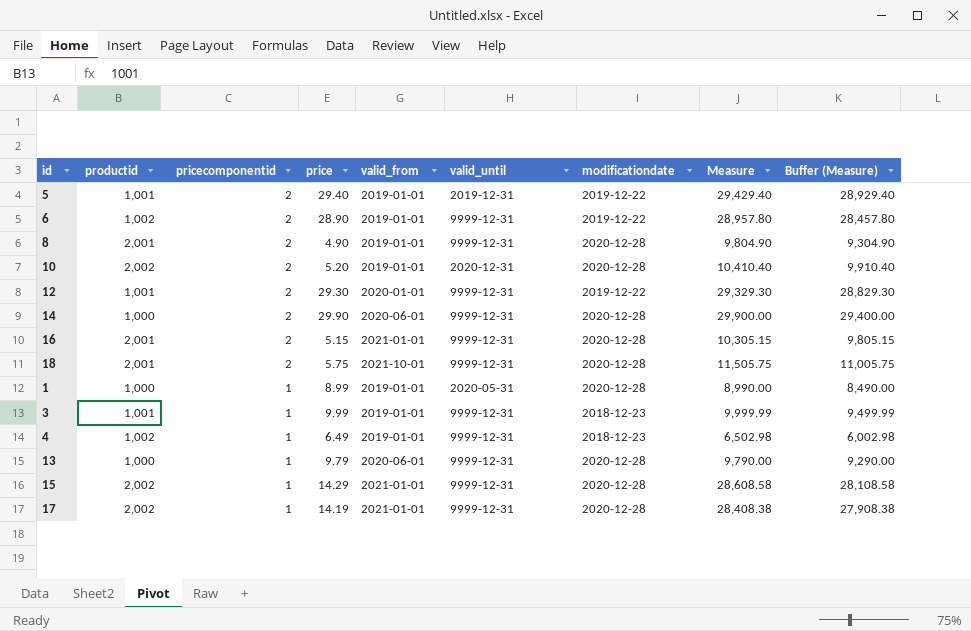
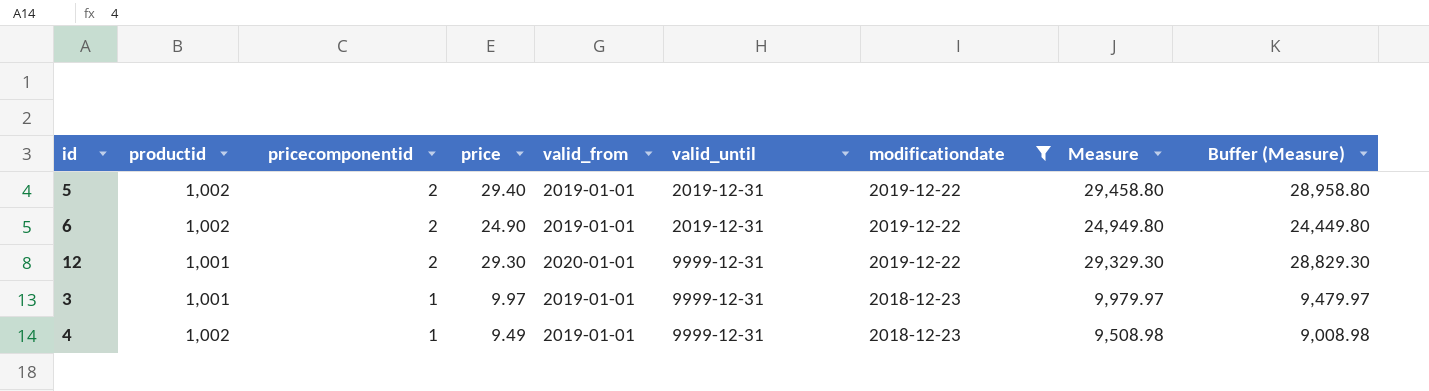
filter: none -> modificationdate != 2020-12-28
5 | productid: 1,001 -> 1,002
5 | Measure: 29,429.40 -> 29,458.80
5 | Buffer (Measure): 28,929.40 -> 28,958.80
6 | price: 28.90 -> 24.90
6 | valid_until: 9999-12-31 -> 2019-12-31
6 | Measure: 28,957.80 -> 24,949.80
6 | Buffer (Measure): 28,457.80 -> 24,449.80
3 | price: 9.99 -> 9.97
3 | Measure: 9,999.99 -> 9,979.97
3 | Buffer (Measure): 9,499.99 -> 9,479.97
4 | price: 6.49 -> 9.49
4 | Measure: 6,502.98 -> 9,508.98
4 | Buffer (Measure): 6,002.98 -> 9,008.98

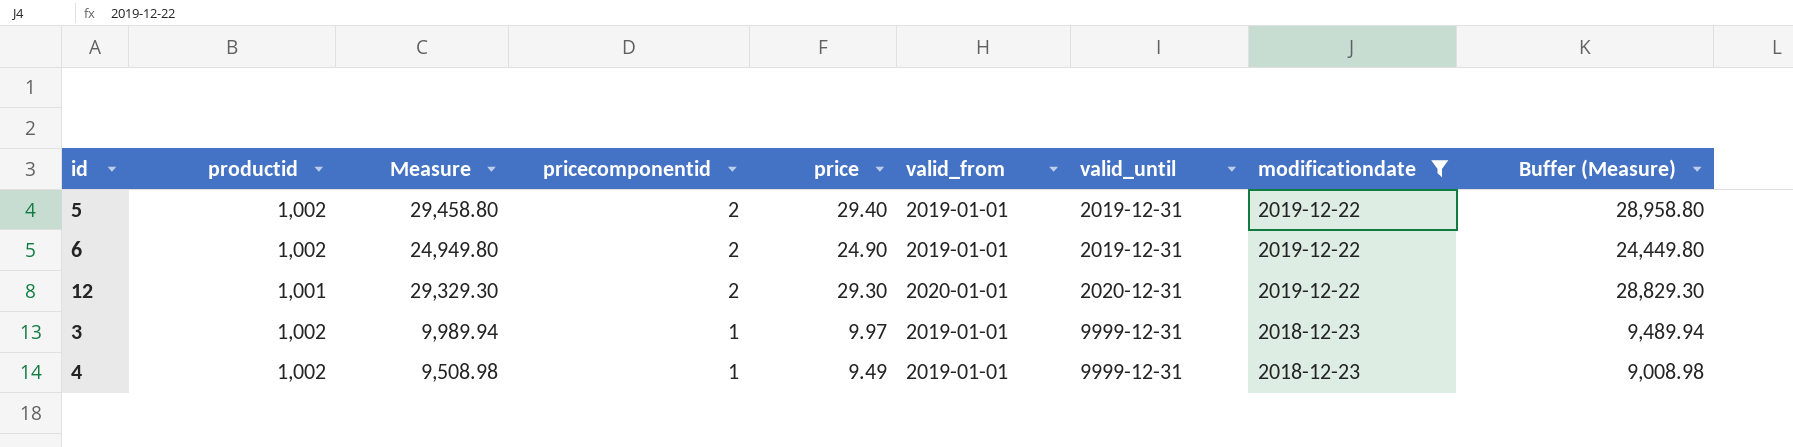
column Measure | position: 8 -> 3
12 | valid_until: 9999-12-31 -> 2020-12-31
3 | productid: 1,001 -> 1,002
3 | Measure: 9,979.97 -> 9,989.94
3 | Buffer (Measure): 9,479.97 -> 9,489.94

